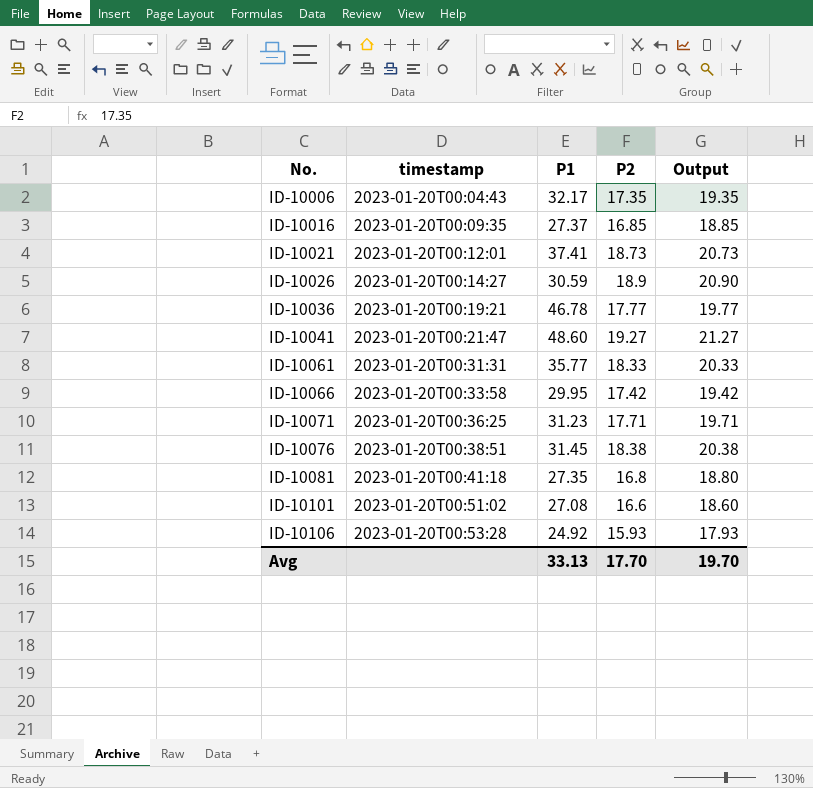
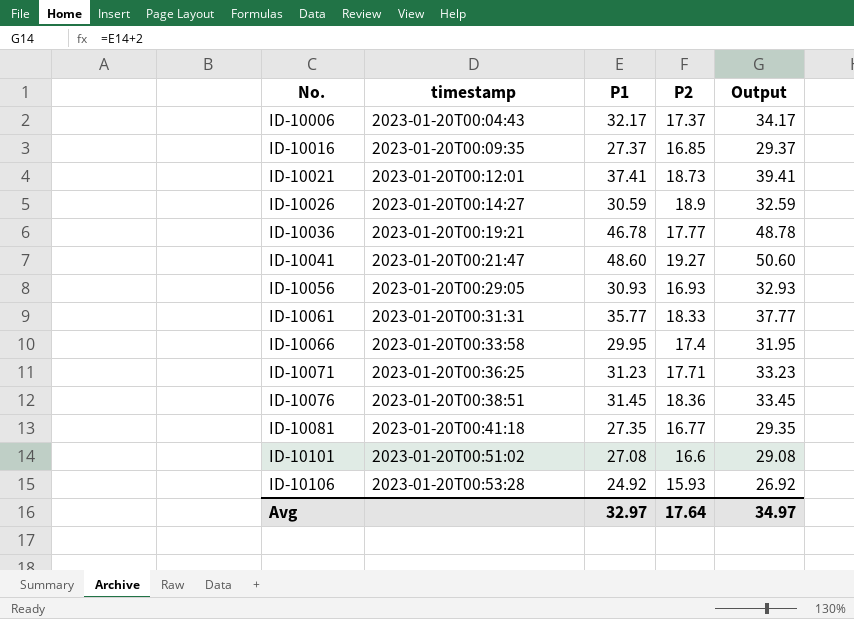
column Output | formula: [P2] + 2 -> [P1] + 2
ID-10006 | P2: 17.35 -> 17.37
row ID-10056: none -> 2023-01-20T00:29:05 | 30.93 | 16.93 | 32.93
ID-10066 | P2: 17.42 -> 17.4
ID-10076 | P2: 18.38 -> 18.36
ID-10081 | P2: 16.8 -> 16.77
Avg | P1: 33.13 -> 32.97
Avg | P2: 17.70 -> 17.64
Avg | Output: 19.70 -> 34.97

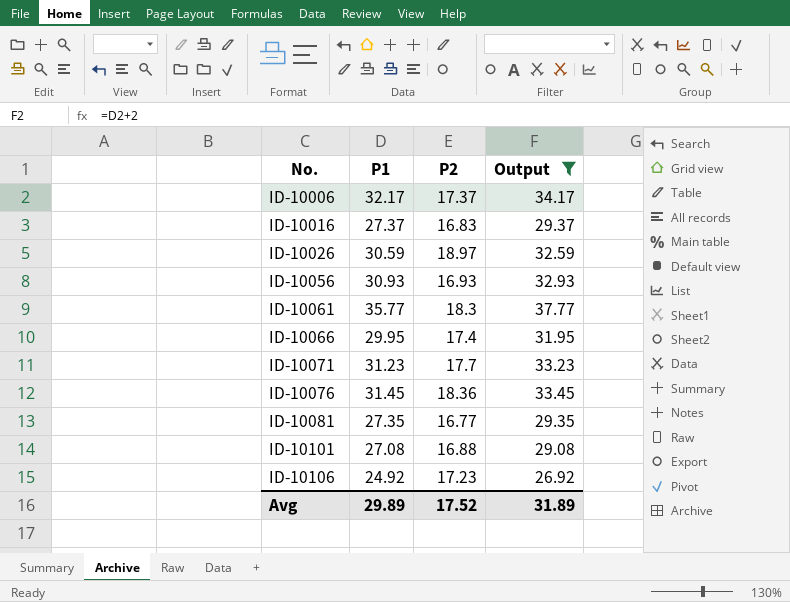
filter: none -> Output <= 37.77
column timestamp | position: 2 -> none
ID-10016 | P2: 16.85 -> 16.83
ID-10026 | P2: 18.9 -> 18.97
ID-10061 | P2: 18.33 -> 18.3
ID-10071 | P2: 17.71 -> 17.7
ID-10101 | P2: 16.6 -> 16.88
ID-10106 | P2: 15.93 -> 17.23
Avg | P1: 32.97 -> 29.89
Avg | P2: 17.64 -> 17.52
Avg | Output: 34.97 -> 31.89

